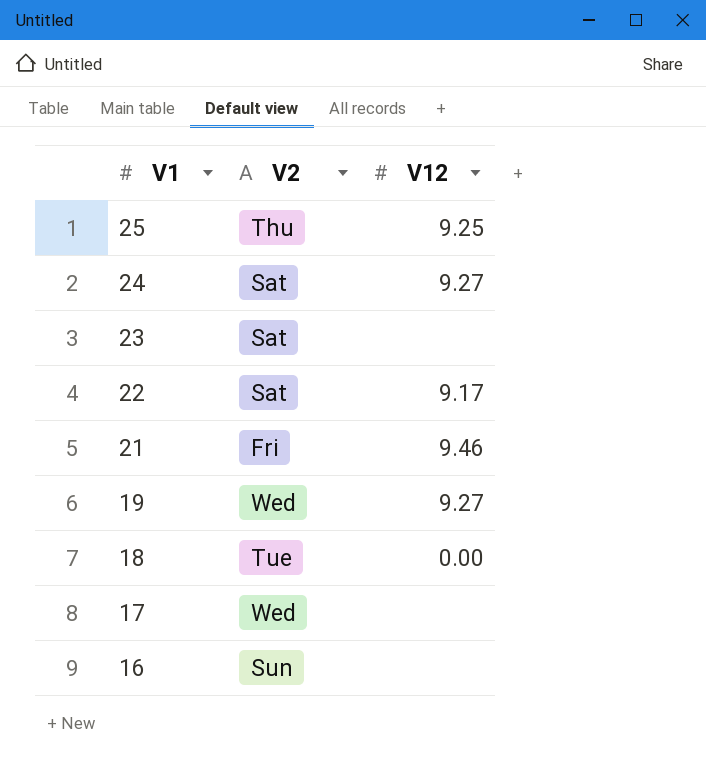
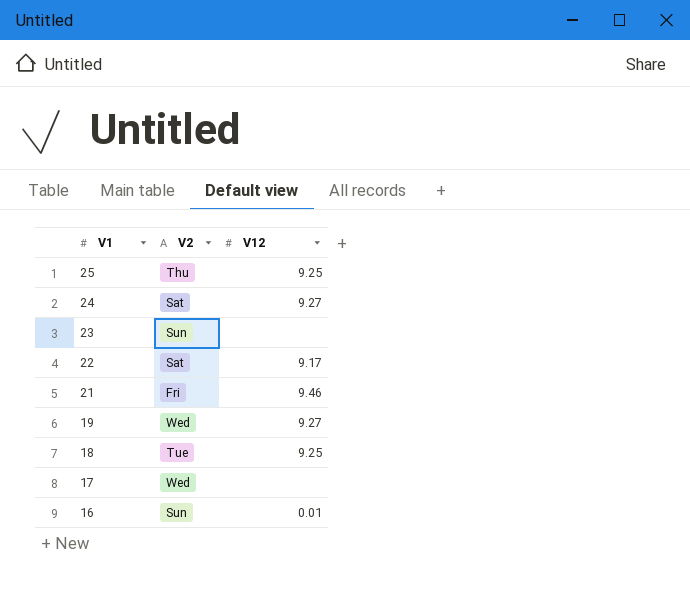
23 | V2: Sat -> Sun
18 | V12: 0.00 -> 9.25
16 | V12: none -> 0.01

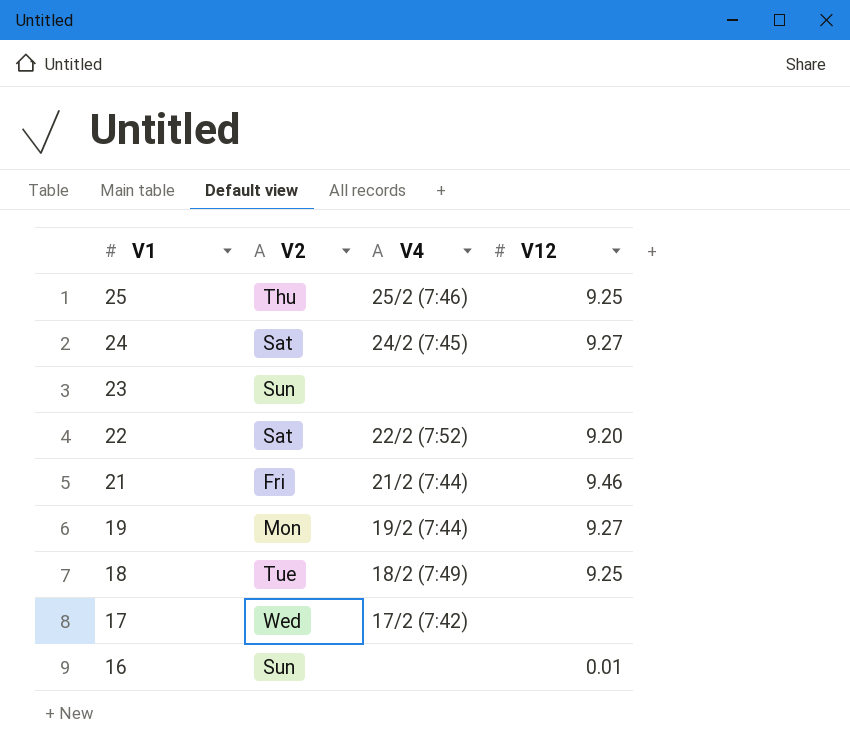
column V4 | position: none -> 3
22 | V12: 9.17 -> 9.20
19 | V2: Wed -> Mon

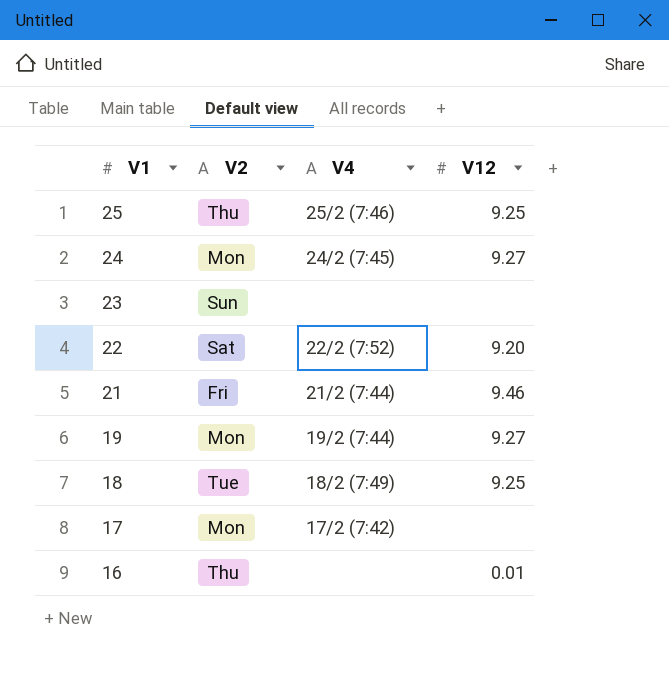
24 | V2: Sat -> Mon
17 | V2: Wed -> Mon
16 | V2: Sun -> Thu

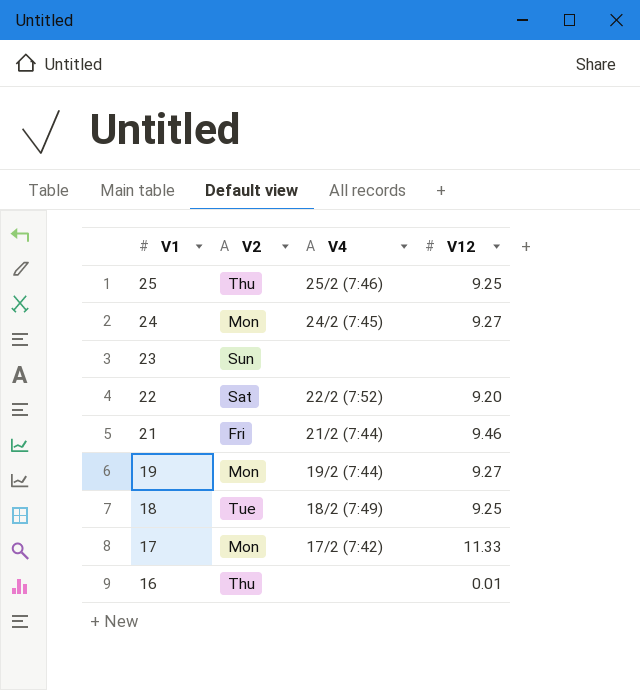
17 | V12: none -> 11.33

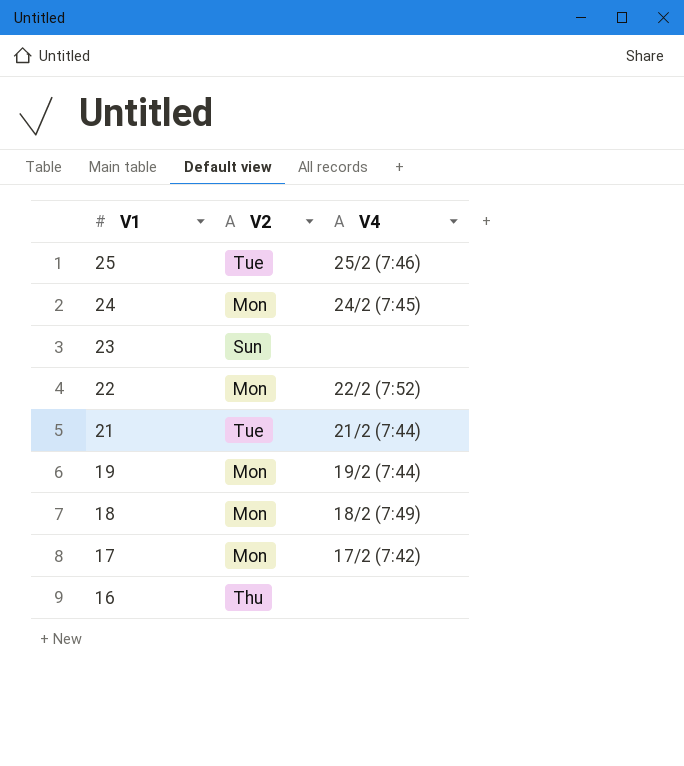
column V12 | position: 4 -> none
25 | V2: Thu -> Tue
22 | V2: Sat -> Mon
21 | V2: Fri -> Tue
18 | V2: Tue -> Mon

